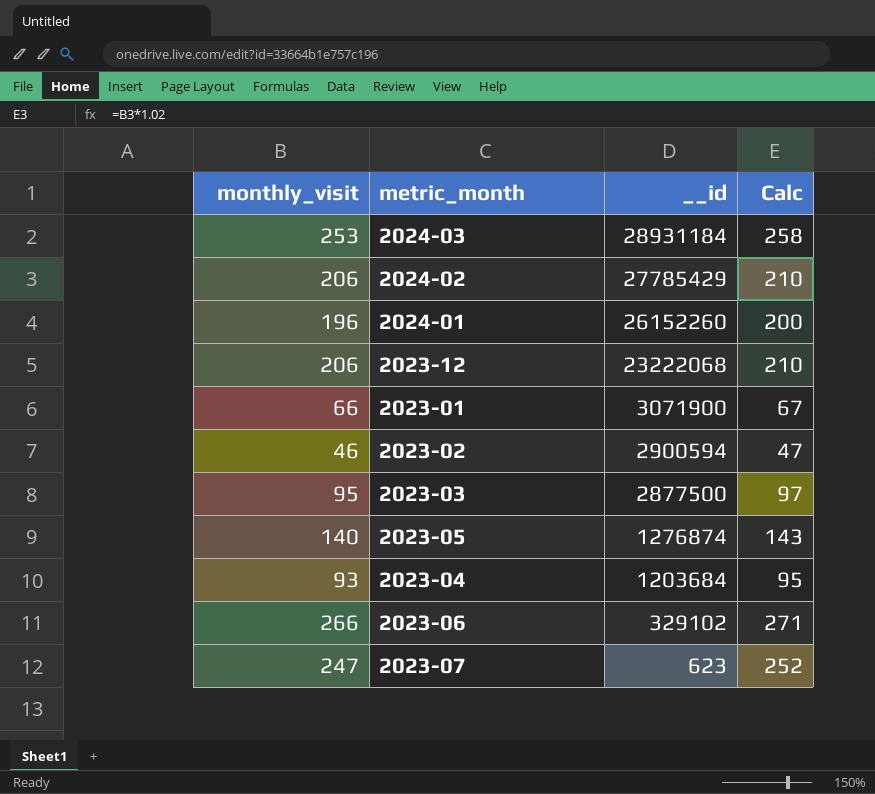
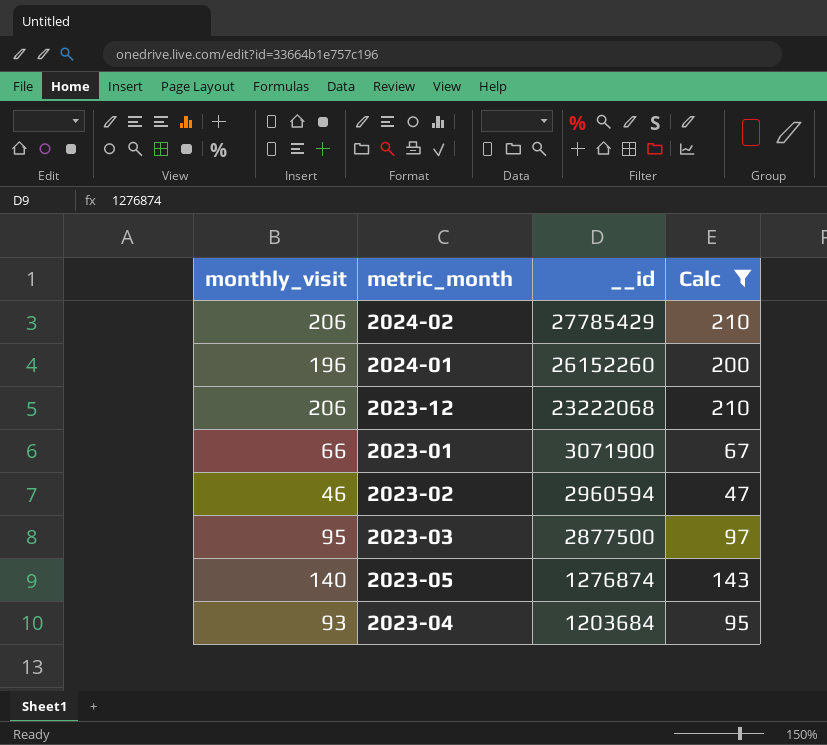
filter: none -> Calc <= 210
2023-02 | __id: 2900594 -> 2960594

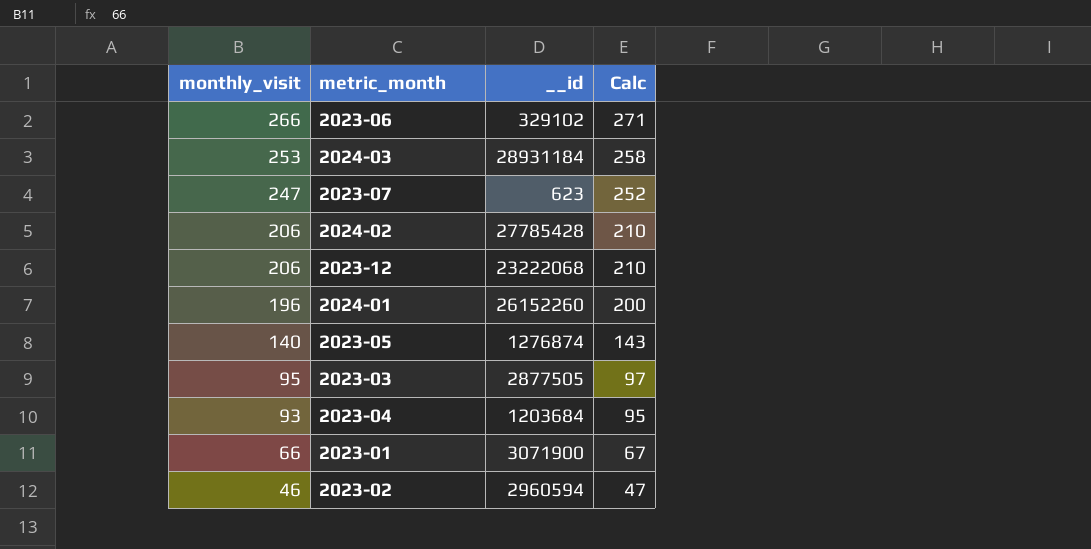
filter: Calc <= 210 -> none
row order: __id descending -> monthly_visit descending
2024-02 | __id: 27785429 -> 27785428
2023-03 | __id: 2877500 -> 2877505

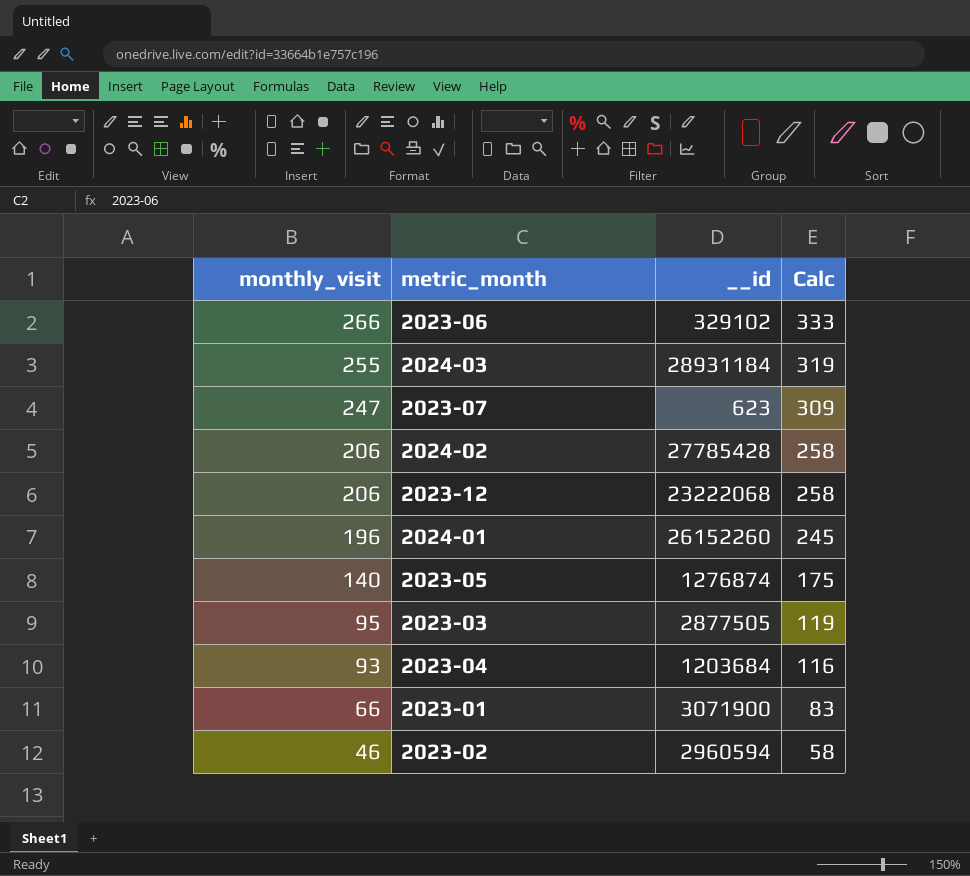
column Calc | formula: [monthly_visit] * 1.02 -> [monthly_visit] * 1.25
2024-03 | monthly_visit: 253 -> 255

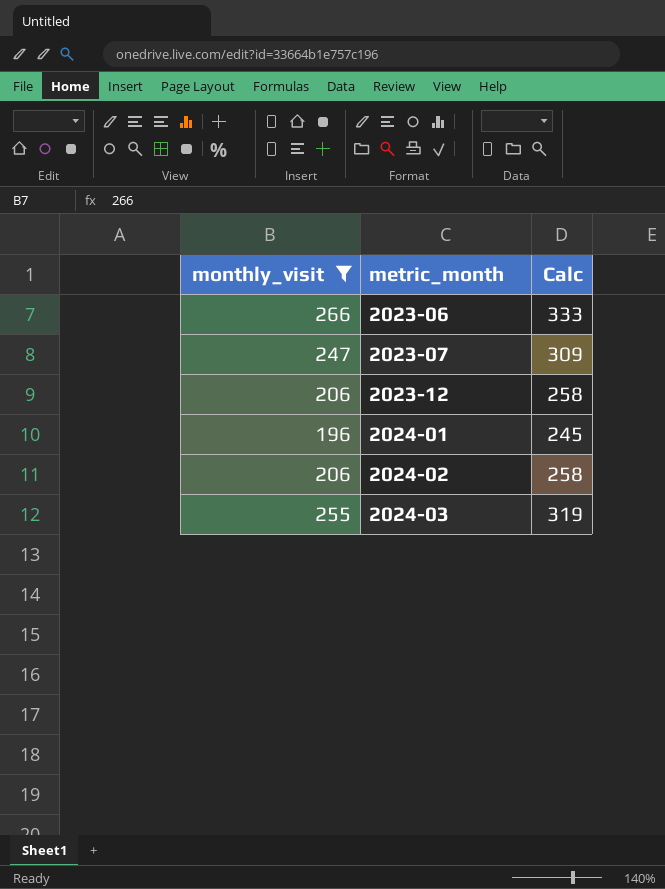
filter: none -> monthly_visit >= 196
row order: monthly_visit descending -> metric_month ascending
column __id | position: 3 -> none

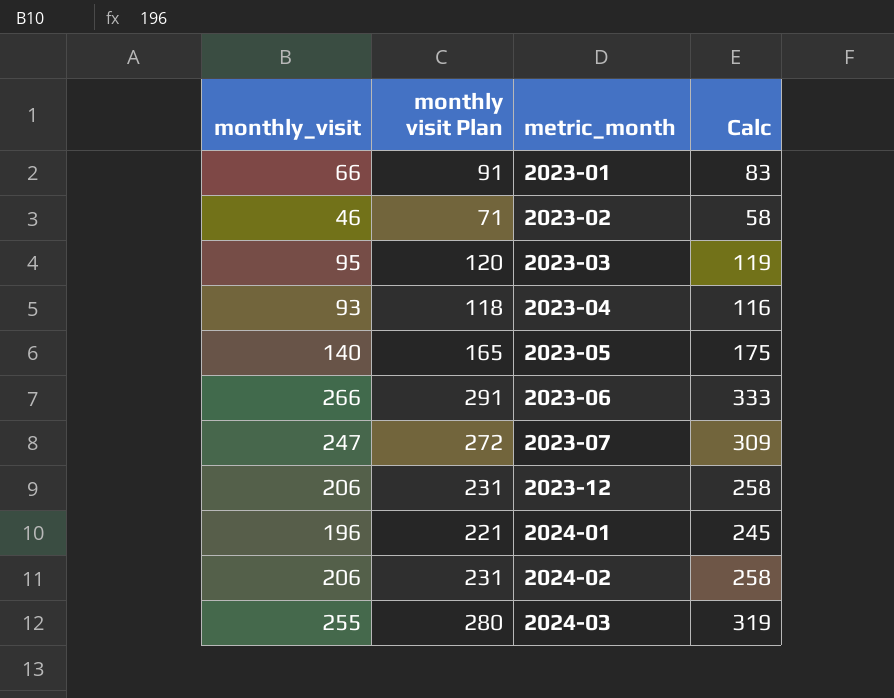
filter: monthly_visit >= 196 -> none
column monthly visit Plan | formula: none -> [monthly_visit] + 25

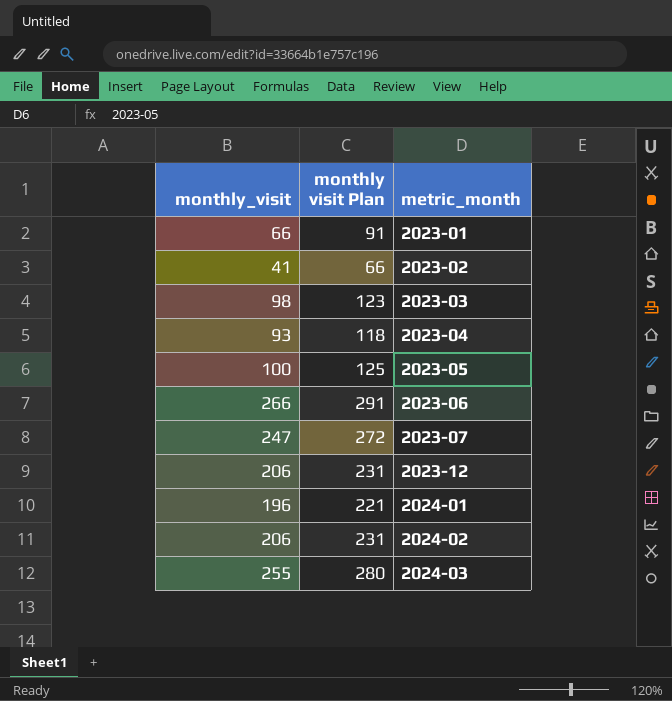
column Calc | formula: [monthly_visit] * 1.25 -> none
2023-02 | monthly_visit: 46 -> 41
2023-02 | monthly visit Plan: 71 -> 66
2023-03 | monthly_visit: 95 -> 98
2023-03 | monthly visit Plan: 120 -> 123
2023-05 | monthly_visit: 140 -> 100
2023-05 | monthly visit Plan: 165 -> 125

